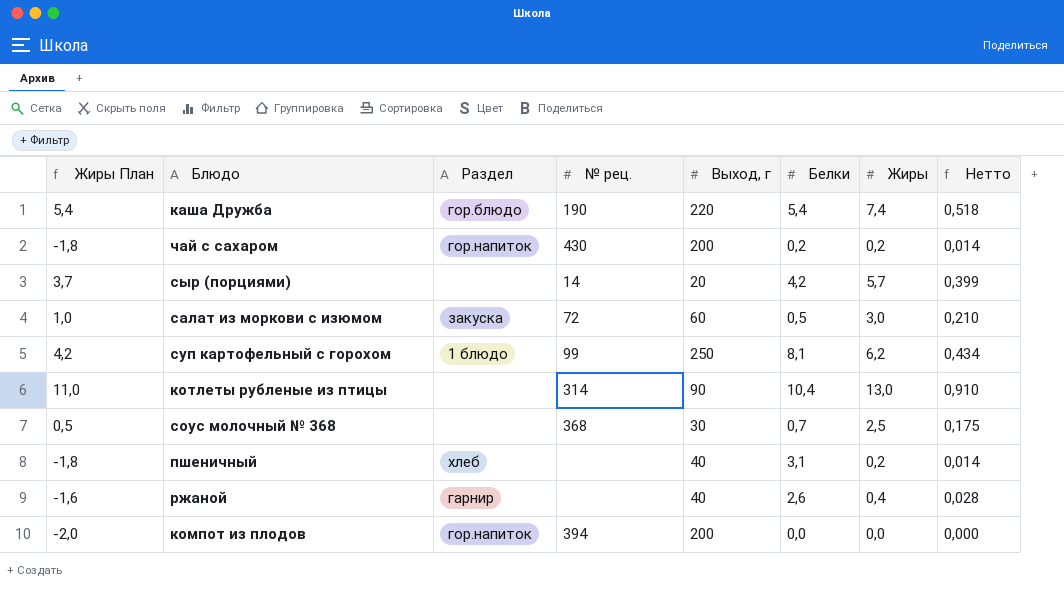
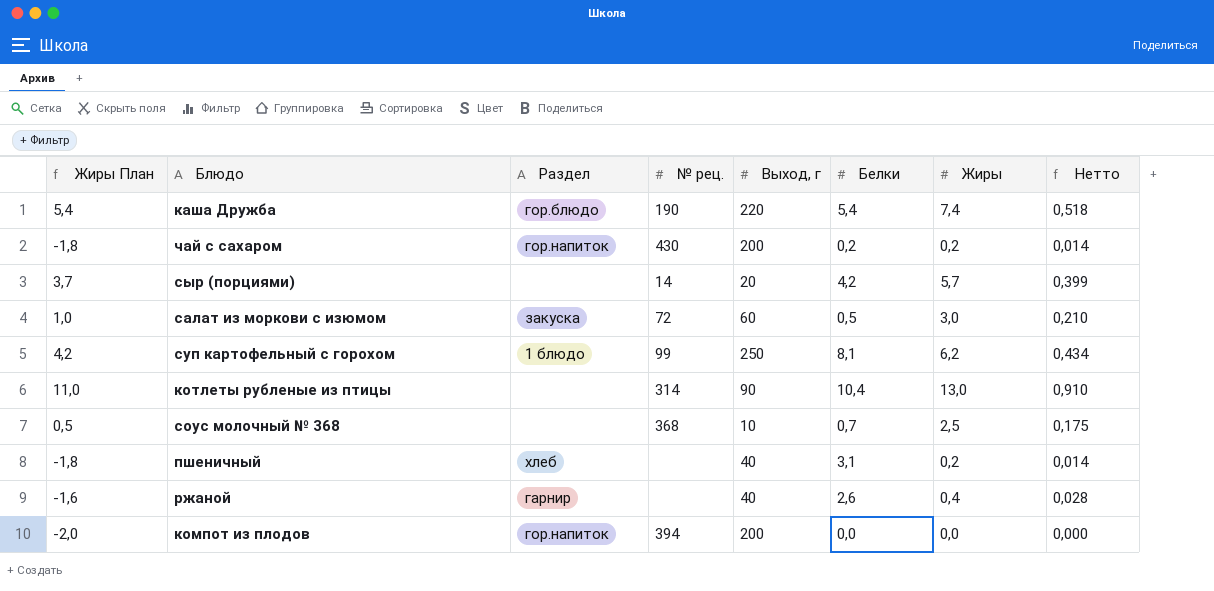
соус молочный № 368 | Выход, г: 30 -> 10

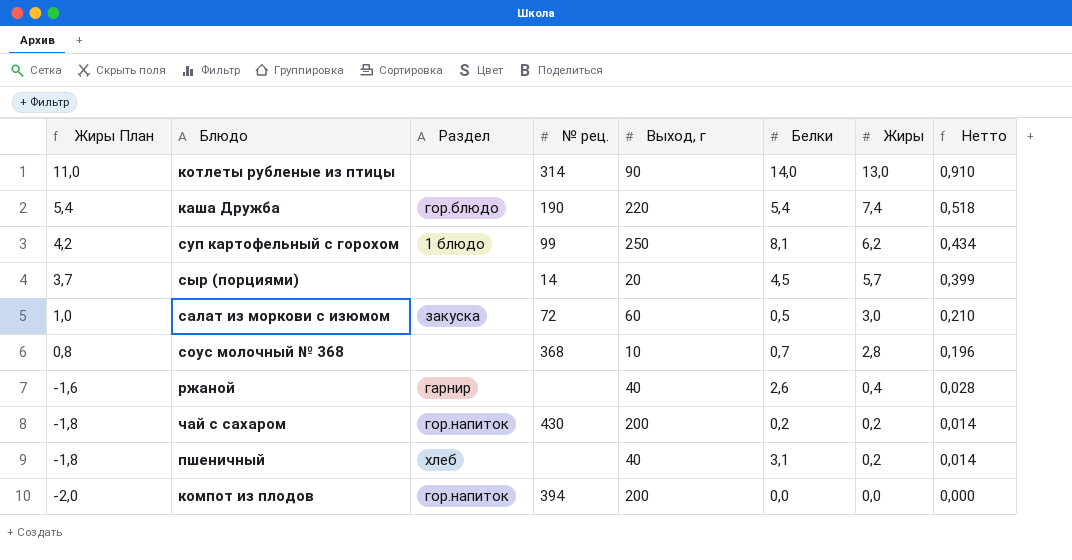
row order: none -> Жиры План descending
котлеты рубленые из птицы | Белки: 10,4 -> 14,0
сыр (порциями) | Белки: 4,2 -> 4,5
соус молочный № 368 | Жиры План: 0,5 -> 0,8
соус молочный № 368 | Жиры: 2,5 -> 2,8
соус молочный № 368 | Нетто: 0,175 -> 0,196

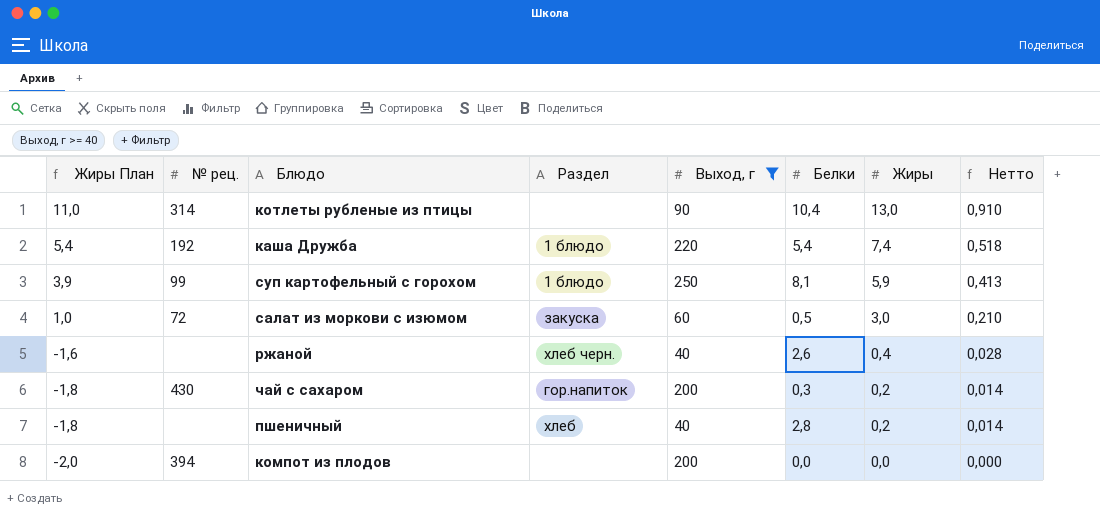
filter: none -> Выход, г >= 40
column № рец. | position: 4 -> 2
котлеты рубленые из птицы | Белки: 14,0 -> 10,4
каша Дружба | № рец.: 190 -> 192
каша Дружба | Раздел: гор.блюдо -> 1 блюдо
суп картофельный с горохом | Жиры План: 4,2 -> 3,9
суп картофельный с горохом | Жиры: 6,2 -> 5,9
суп картофельный с горохом | Нетто: 0,434 -> 0,413
ржаной | Раздел: гарнир -> хлеб черн.
чай с сахаром | Белки: 0,2 -> 0,3
пшеничный | Белки: 3,1 -> 2,8
компот из плодов | Раздел: гор.напиток -> none

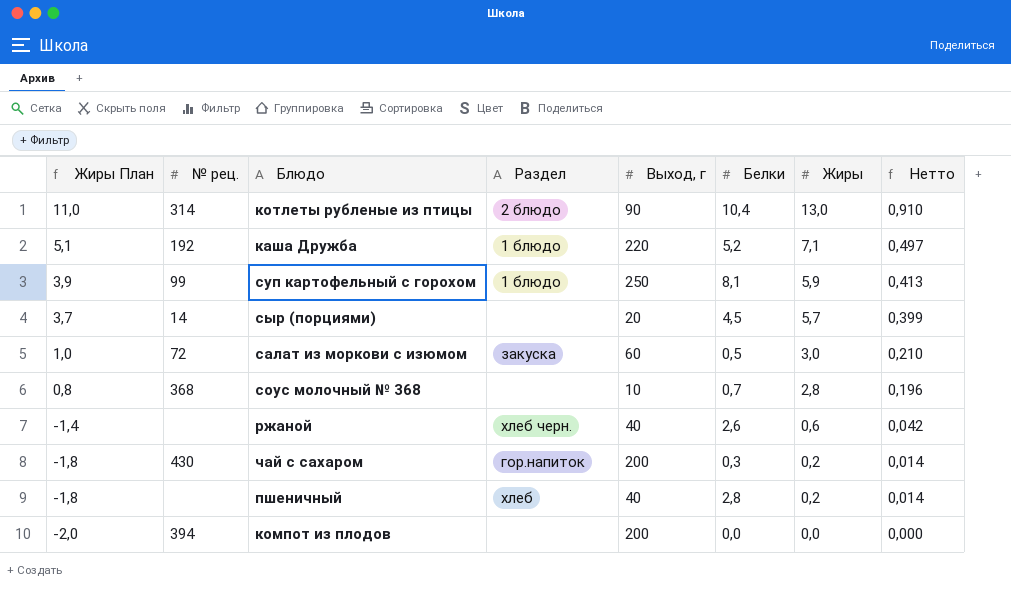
filter: Выход, г >= 40 -> none
котлеты рубленые из птицы | Раздел: none -> 2 блюдо
каша Дружба | Жиры План: 5,4 -> 5,1
каша Дружба | Белки: 5,4 -> 5,2
каша Дружба | Жиры: 7,4 -> 7,1
каша Дружба | Нетто: 0,518 -> 0,497
ржаной | Жиры План: -1,6 -> -1,4
ржаной | Жиры: 0,4 -> 0,6
ржаной | Нетто: 0,028 -> 0,042

